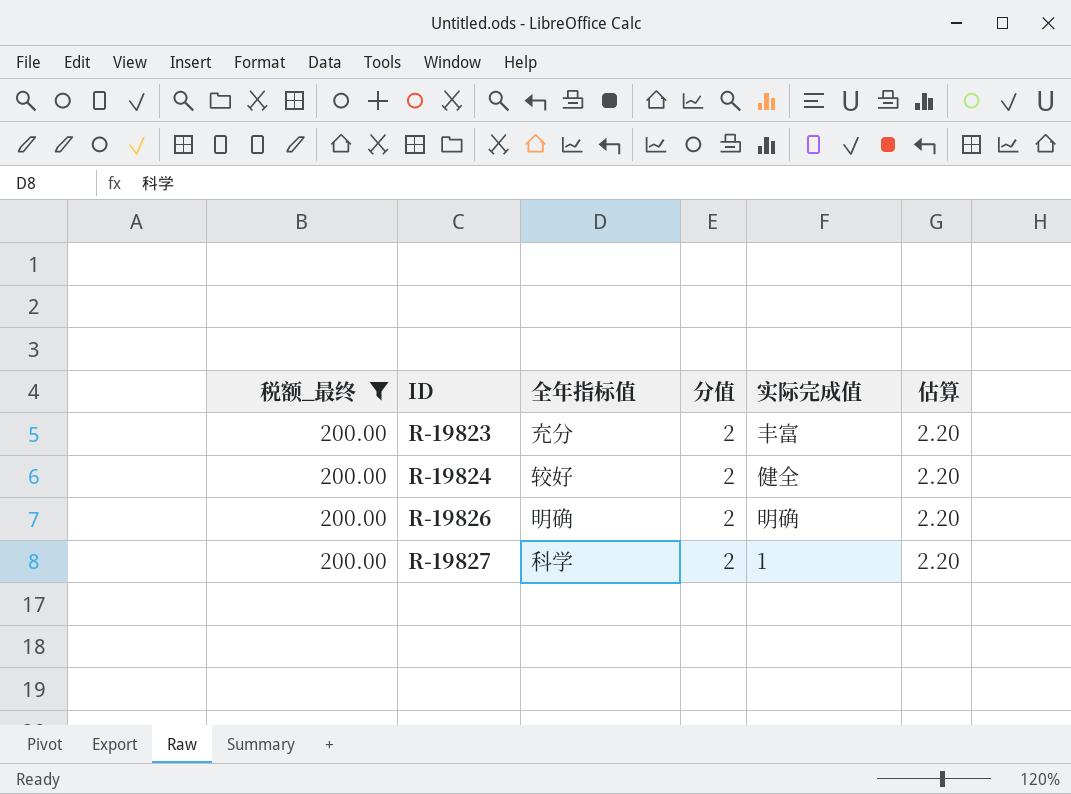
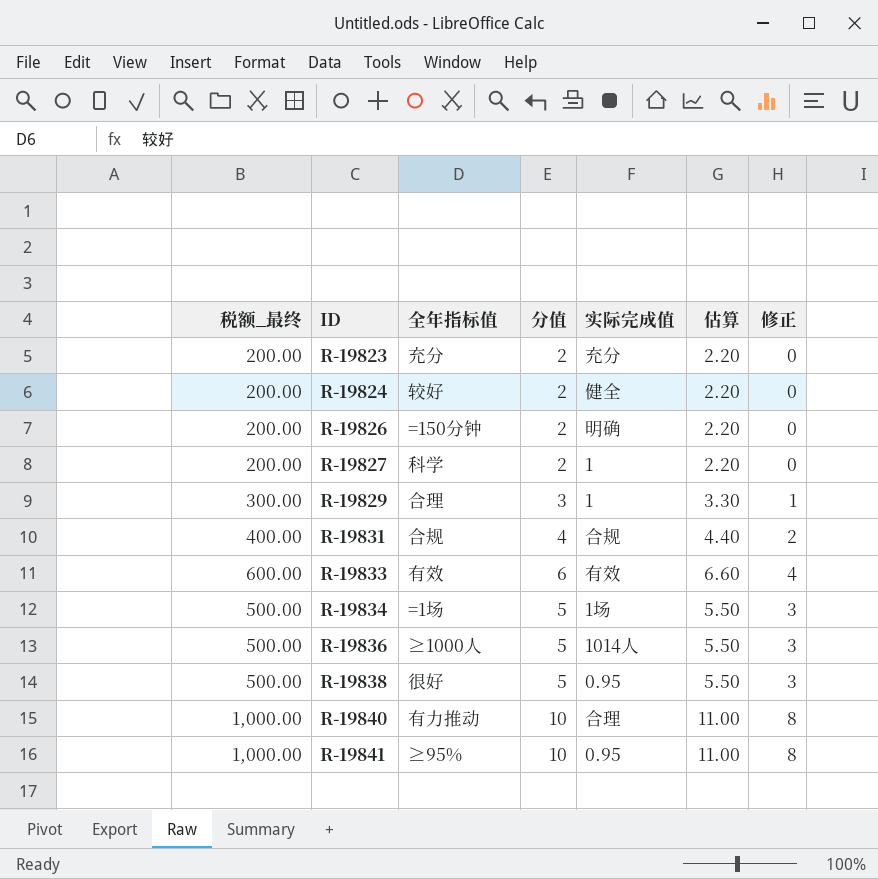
filter: 税额_最终 = 200.00 -> none
column 修正 | formula: none -> [分值] - 2
R-19823 | 实际完成值: 丰富 -> 充分
R-19826 | 全年指标值: 明确 -> =150分钟

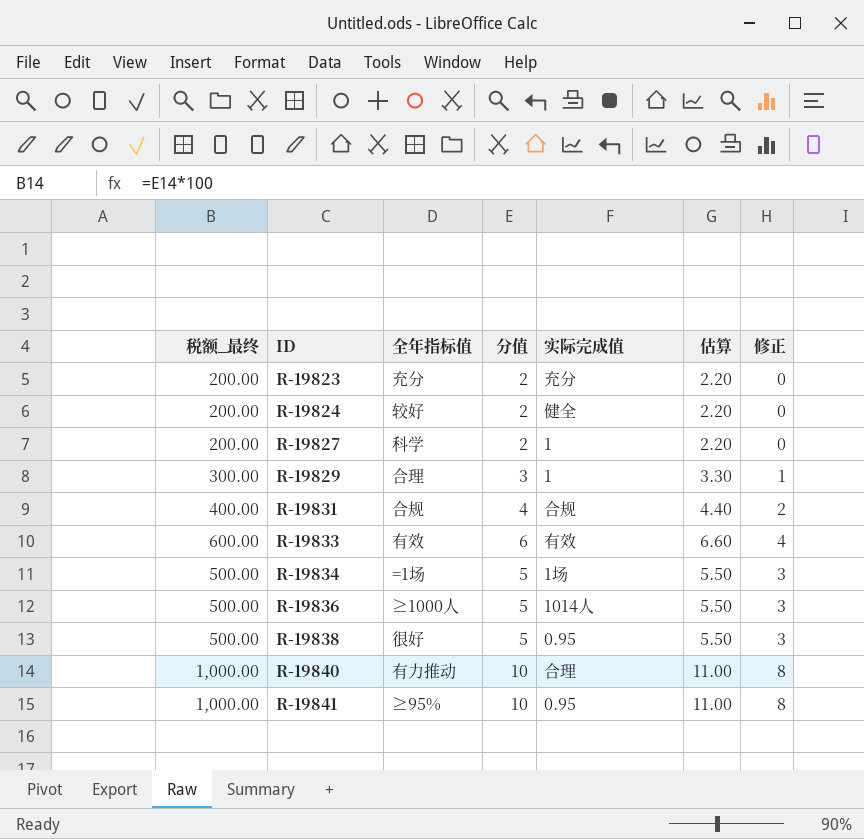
row R-19826: 200.00 | =150分钟 | 2 | 明确 | 2.20 | 0 -> none

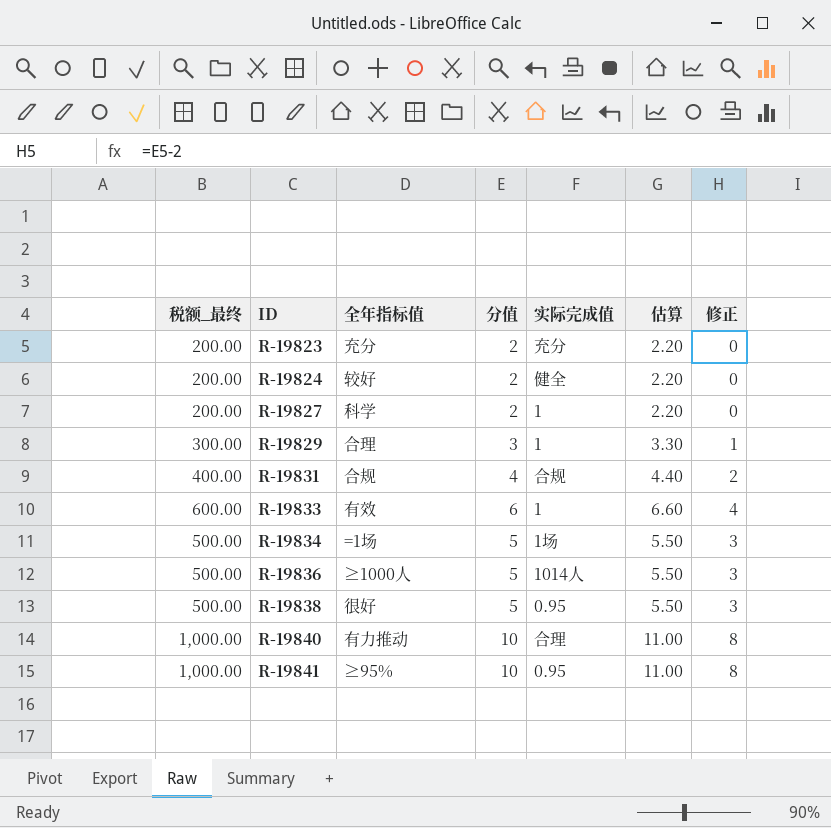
R-19833 | 实际完成值: 有效 -> 1

